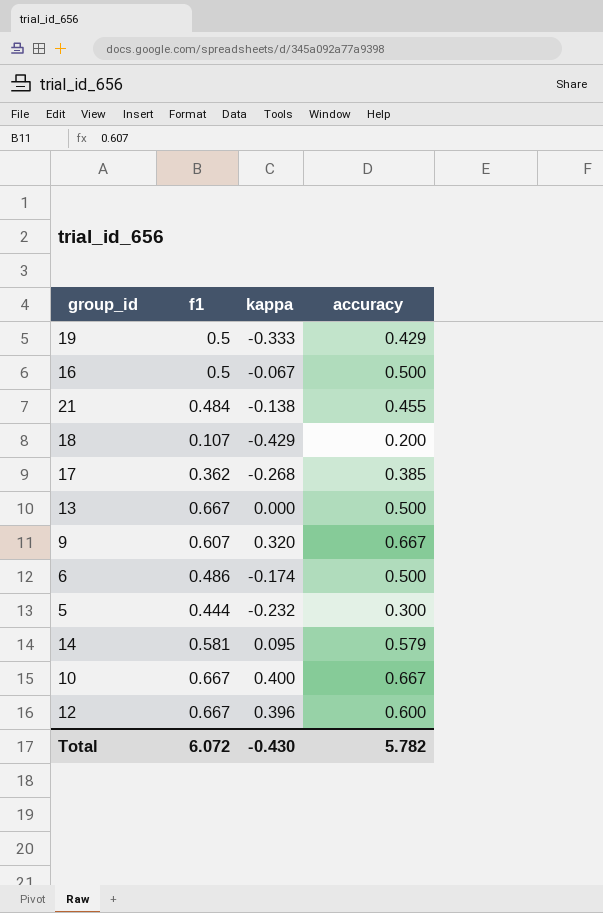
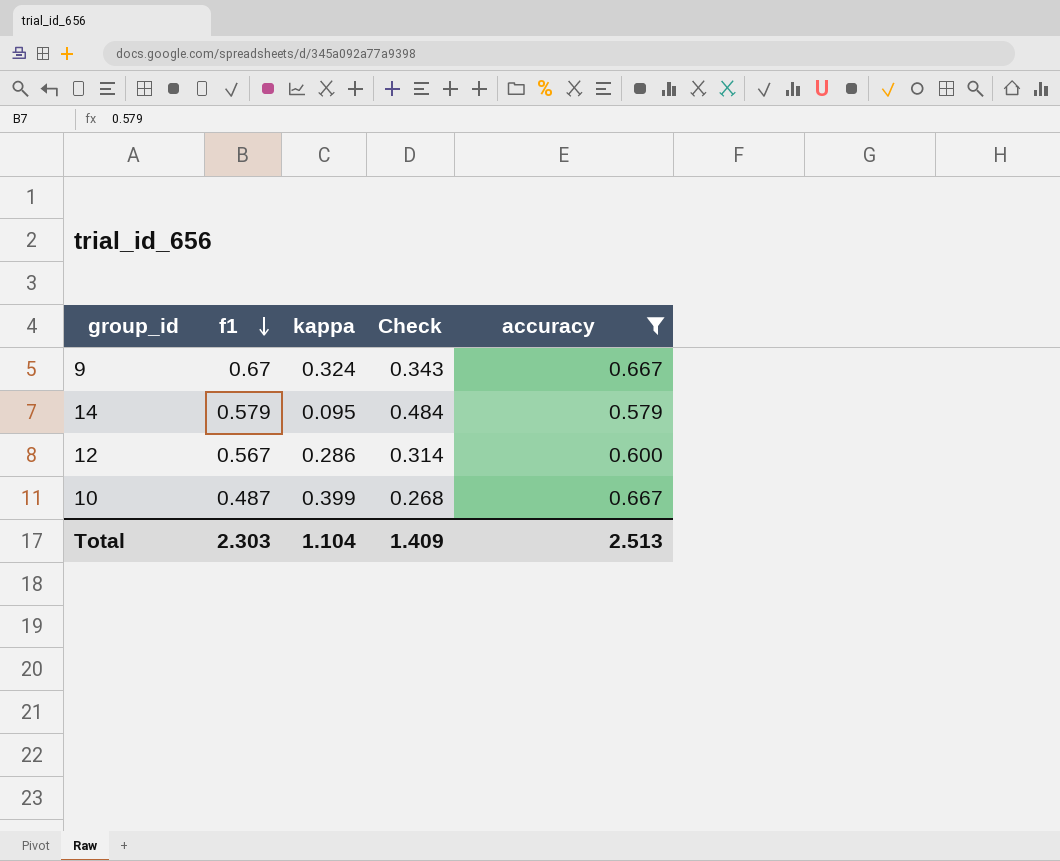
filter: none -> accuracy >= 0.579
row order: none -> f1 descending
column Check | formula: none -> [accuracy] - [kappa]
9 | f1: 0.607 -> 0.67
9 | kappa: 0.320 -> 0.324
14 | f1: 0.581 -> 0.579
12 | f1: 0.667 -> 0.567
12 | kappa: 0.396 -> 0.286
10 | f1: 0.667 -> 0.487
10 | kappa: 0.400 -> 0.399
Total | f1: 6.072 -> 2.303
Total | kappa: -0.430 -> 1.104
Total | accuracy: 5.782 -> 2.513

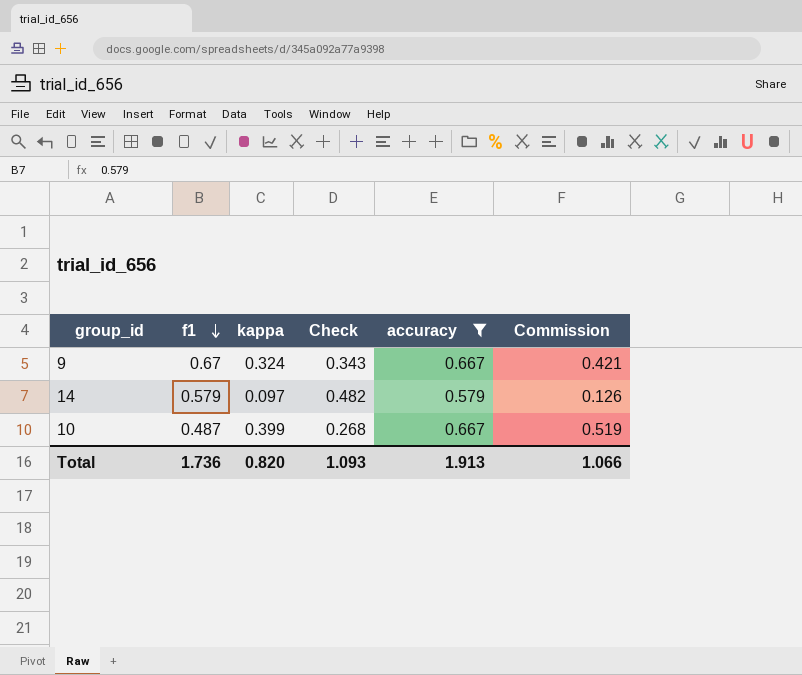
column Commission | formula: none -> [kappa] * 1.3
row 12: 0.567 | 0.286 | 0.314 | 0.600 -> none
14 | kappa: 0.095 -> 0.097
14 | Check: 0.484 -> 0.482
Total | f1: 2.303 -> 1.736
Total | kappa: 1.104 -> 0.820
Total | Check: 1.409 -> 1.093
Total | accuracy: 2.513 -> 1.913

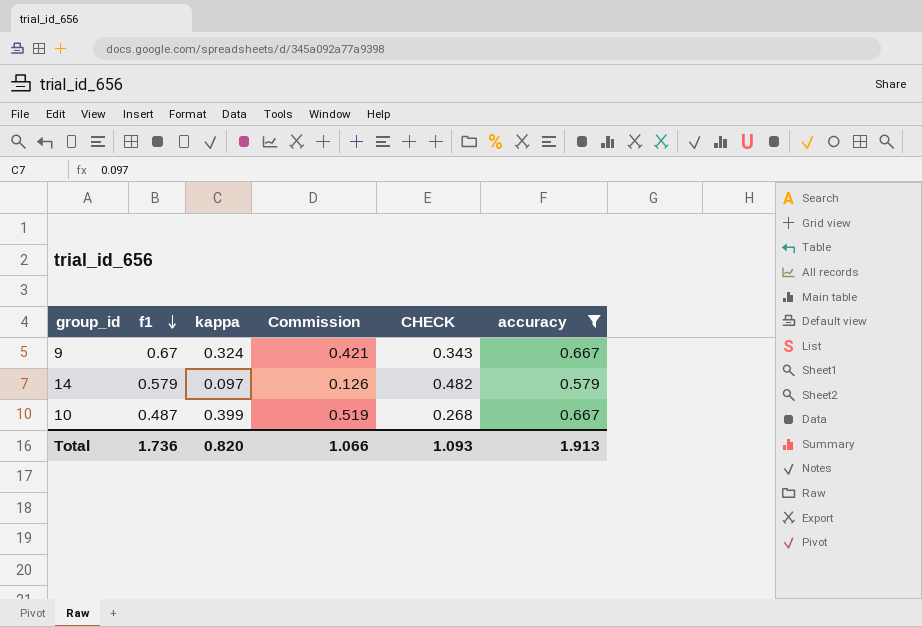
column Commission | position: 6 -> 4
column name: Check -> CHECK

